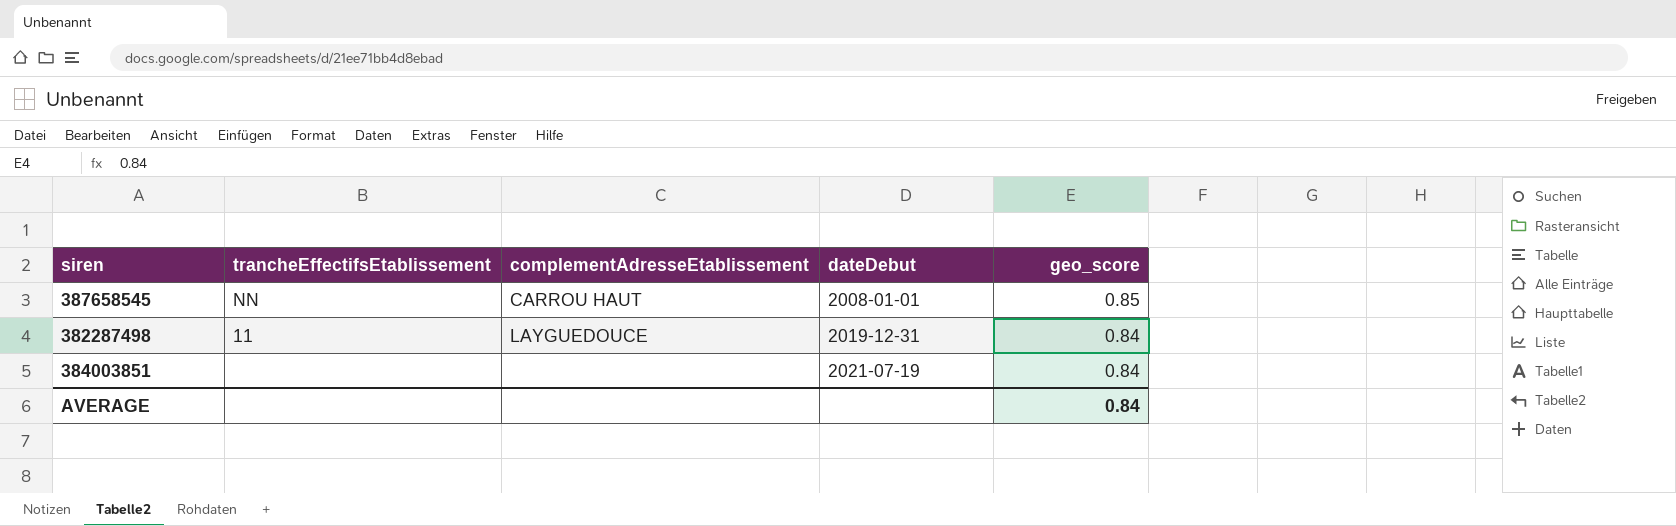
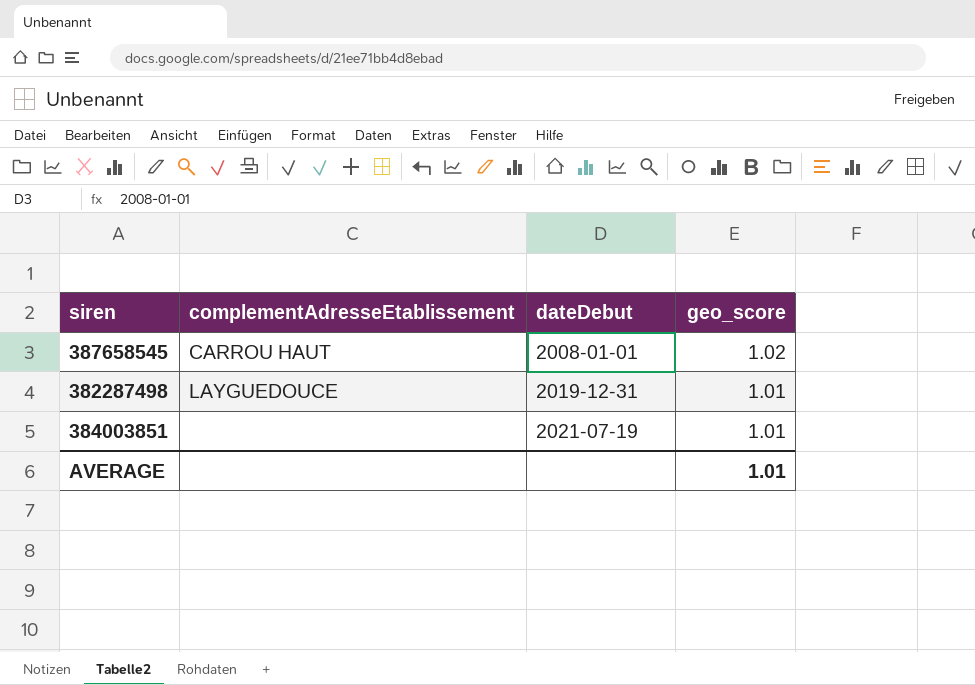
column trancheEffectifsEtablissement | position: 2 -> none
387658545 | geo_score: 0.85 -> 1.02
382287498 | geo_score: 0.84 -> 1.01
384003851 | geo_score: 0.84 -> 1.01
AVERAGE | geo_score: 0.84 -> 1.01

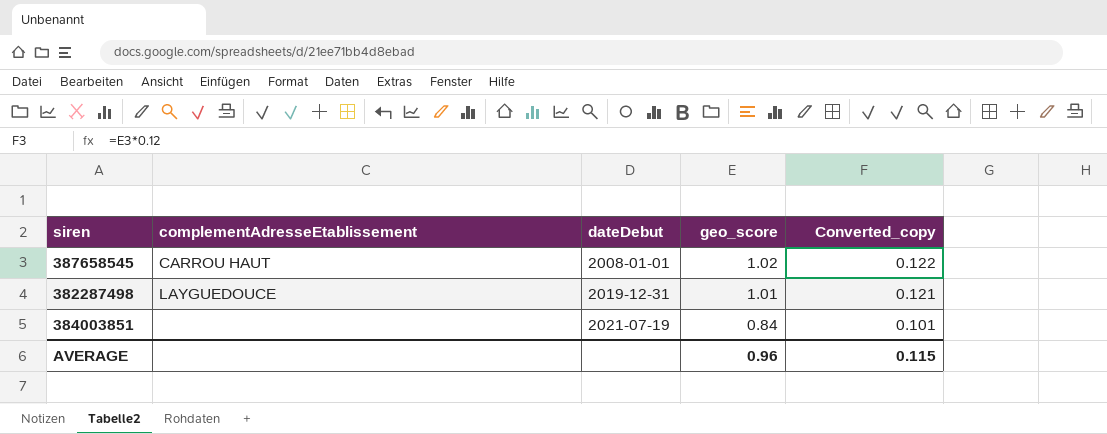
column Converted_copy | formula: none -> [geo_score] * 0.12
384003851 | geo_score: 1.01 -> 0.84
AVERAGE | geo_score: 1.01 -> 0.96

